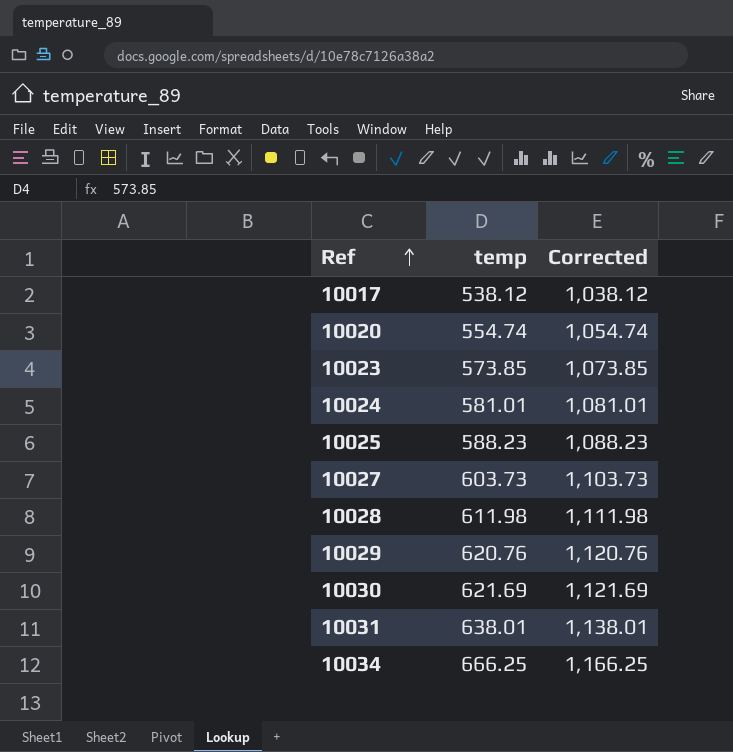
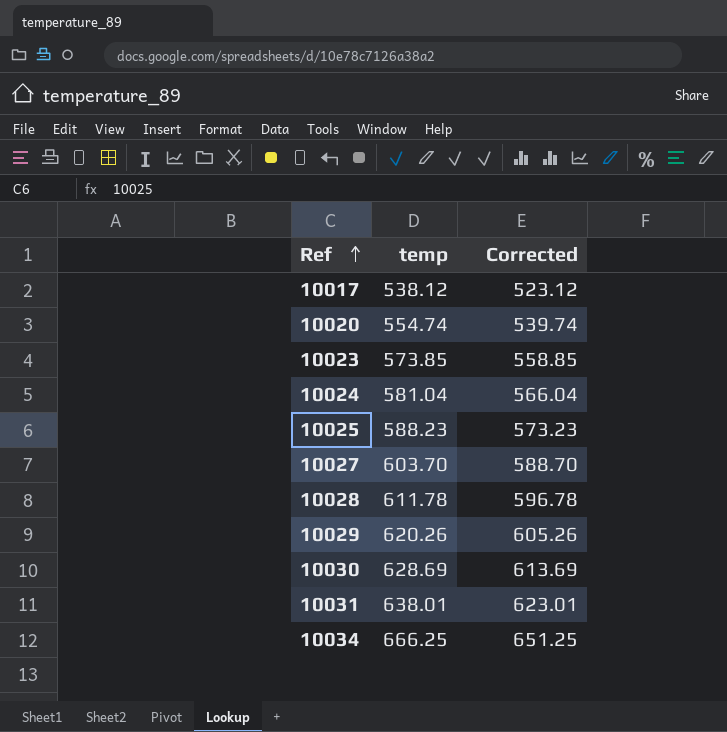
column Corrected | formula: [temp] + 500 -> [temp] - 15
10024 | temp: 581.01 -> 581.04
10027 | temp: 603.73 -> 603.70
10028 | temp: 611.98 -> 611.78
10029 | temp: 620.76 -> 620.26
10030 | temp: 621.69 -> 628.69

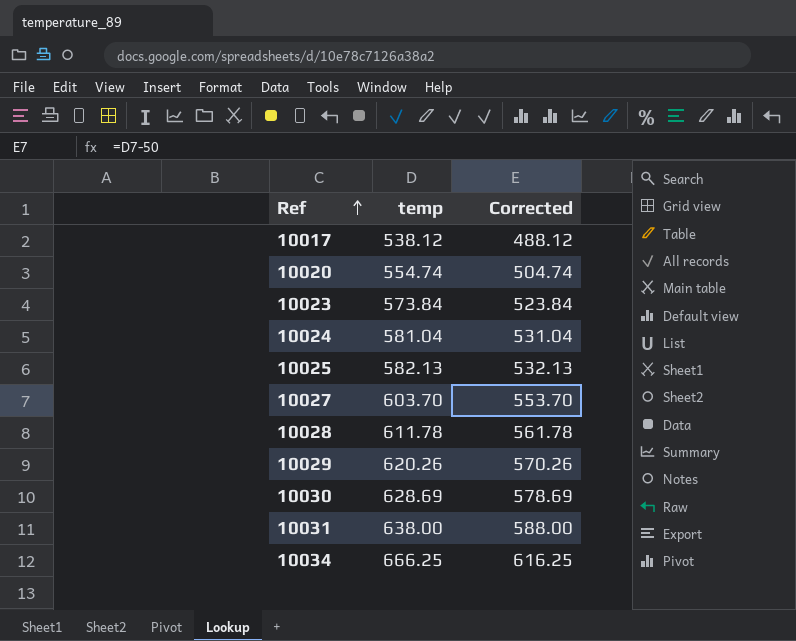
column Corrected | formula: [temp] - 15 -> [temp] - 50
10023 | temp: 573.85 -> 573.84
10025 | temp: 588.23 -> 582.13
10031 | temp: 638.01 -> 638.00

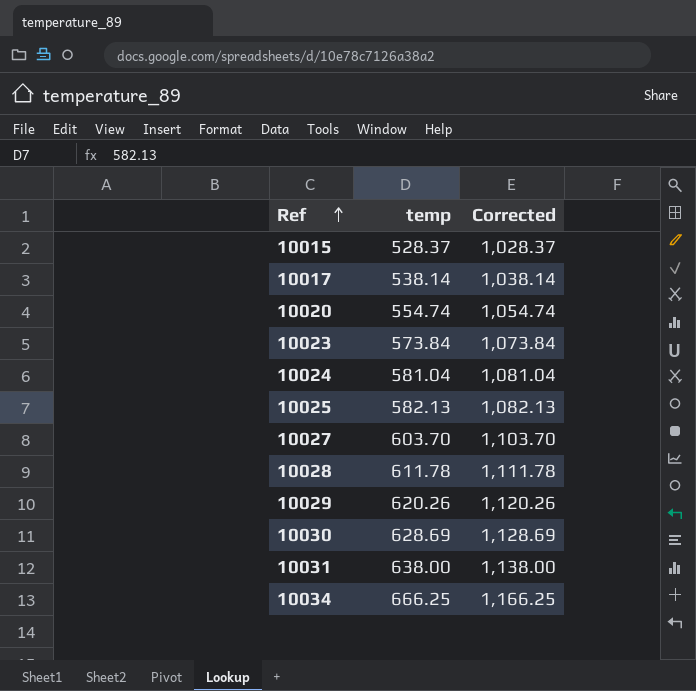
column Corrected | formula: [temp] - 50 -> [temp] + 500
row 10015: none -> 528.37 | 1,028.37
10017 | temp: 538.12 -> 538.14

